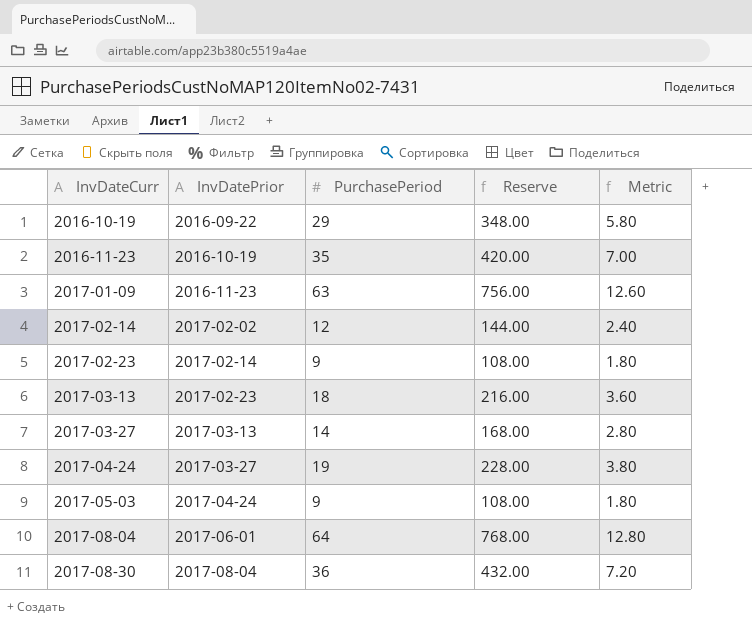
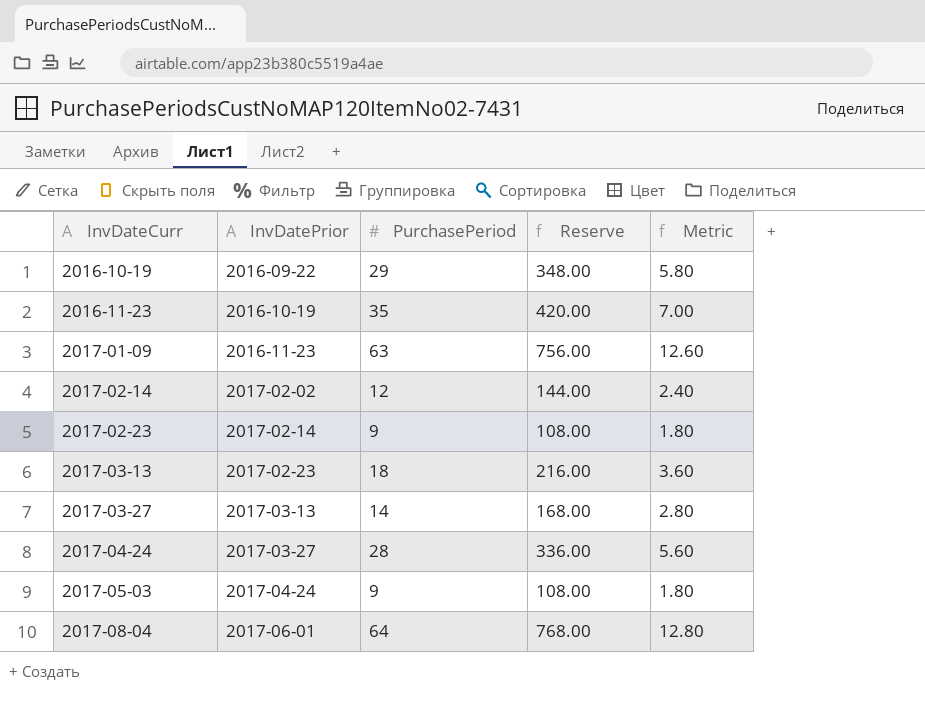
row 2017-08-30: 2017-08-04 | 36 | 432.00 | 7.20 -> none
2017-04-24 | PurchasePeriod: 19 -> 28
2017-04-24 | Reserve: 228.00 -> 336.00
2017-04-24 | Metric: 3.80 -> 5.60

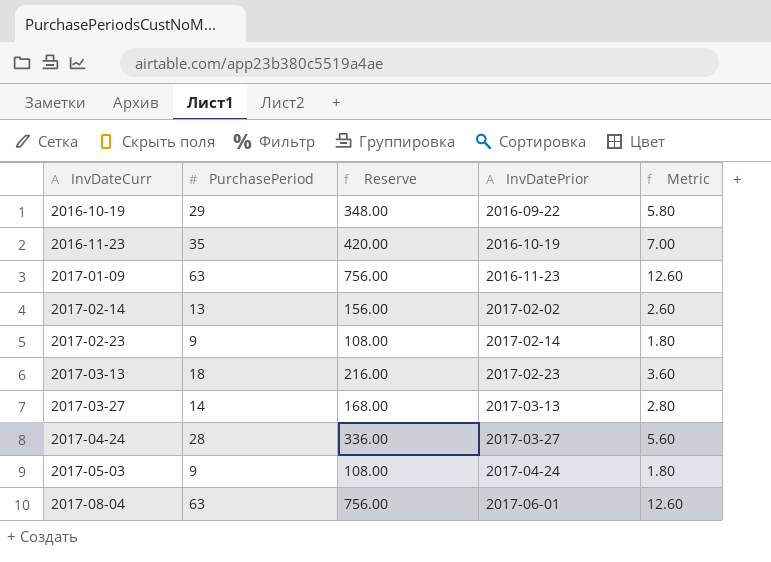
column InvDatePrior | position: 2 -> 4
2017-02-14 | PurchasePeriod: 12 -> 13
2017-02-14 | Reserve: 144.00 -> 156.00
2017-02-14 | Metric: 2.40 -> 2.60
2017-08-04 | PurchasePeriod: 64 -> 63
2017-08-04 | Reserve: 768.00 -> 756.00
2017-08-04 | Metric: 12.80 -> 12.60

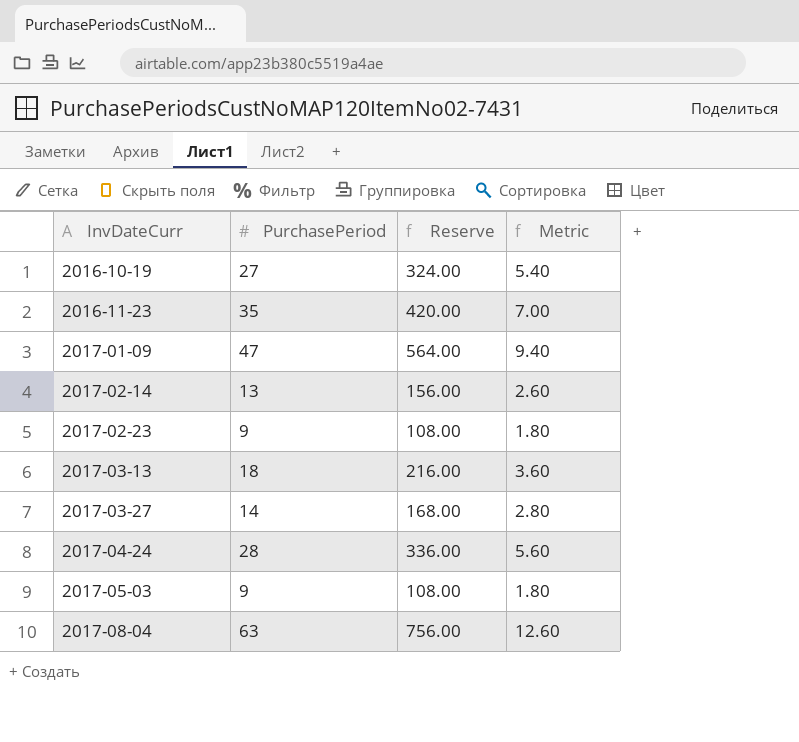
column InvDatePrior | position: 4 -> none
2016-10-19 | PurchasePeriod: 29 -> 27
2016-10-19 | Reserve: 348.00 -> 324.00
2016-10-19 | Metric: 5.80 -> 5.40
2017-01-09 | PurchasePeriod: 63 -> 47
2017-01-09 | Reserve: 756.00 -> 564.00
2017-01-09 | Metric: 12.60 -> 9.40

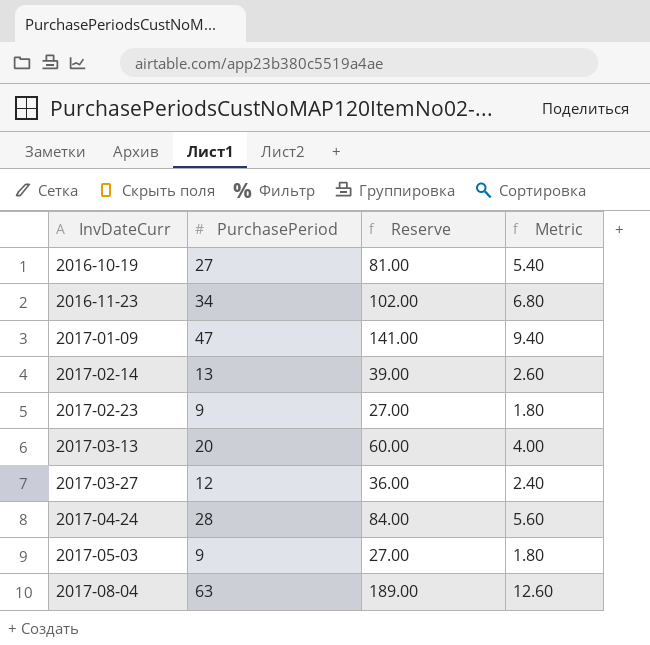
column Reserve | formula: [PurchasePeriod] * 12 -> [PurchasePeriod] * 3
2016-11-23 | PurchasePeriod: 35 -> 34
2016-11-23 | Metric: 7.00 -> 6.80
2017-03-13 | PurchasePeriod: 18 -> 20
2017-03-13 | Metric: 3.60 -> 4.00
2017-03-27 | PurchasePeriod: 14 -> 12
2017-03-27 | Metric: 2.80 -> 2.40

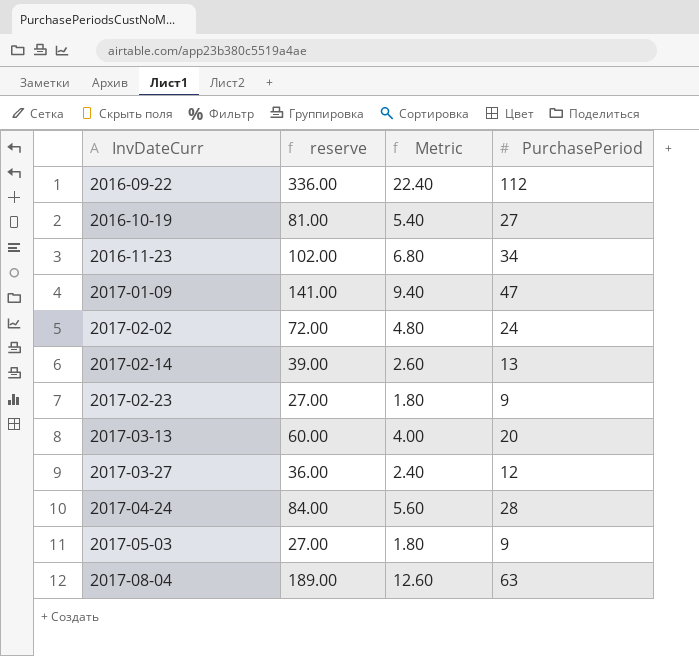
column name: Reserve -> reserve
column PurchasePeriod | position: 2 -> 4
row 2016-09-22: none -> 336.00 | 22.40 | 112
row 2017-02-02: none -> 72.00 | 4.80 | 24

